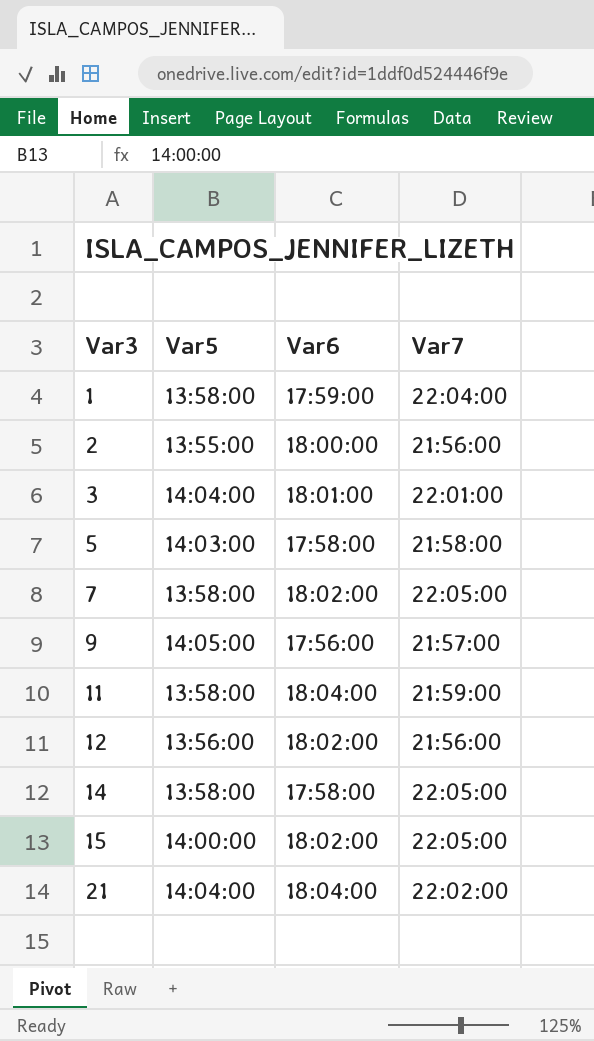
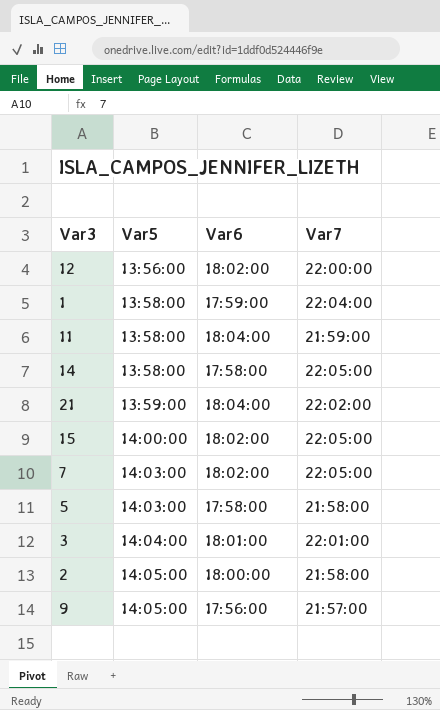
row order: Var3 ascending -> Var5 ascending
12 | Var7: 21:56:00 -> 22:00:00
21 | Var5: 14:04:00 -> 13:59:00
7 | Var5: 13:58:00 -> 14:03:00
2 | Var5: 13:55:00 -> 14:05:00
2 | Var7: 21:56:00 -> 21:58:00

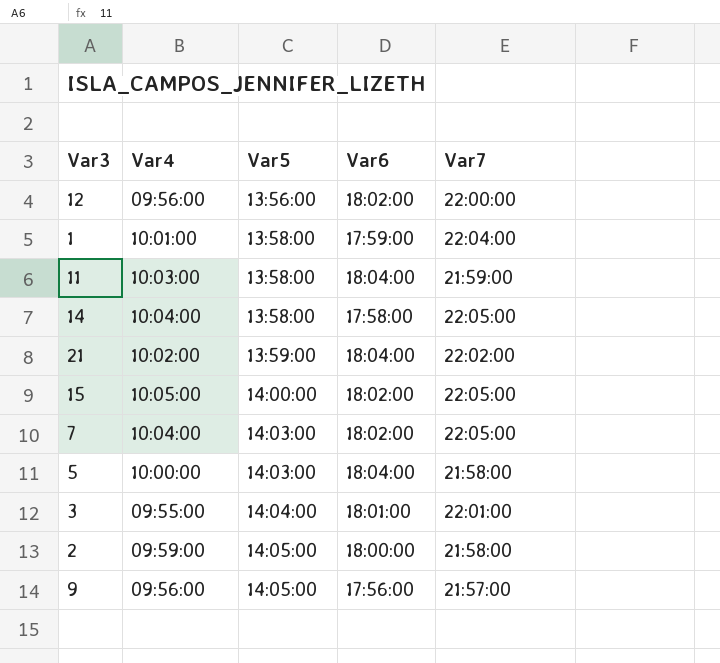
column Var4 | position: none -> 2
5 | Var6: 17:58:00 -> 18:04:00

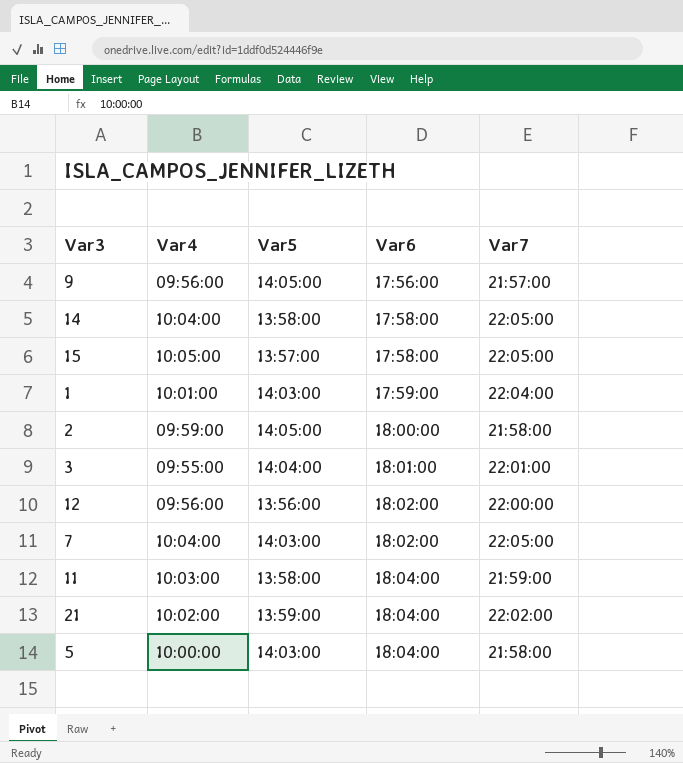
row order: Var5 ascending -> Var6 ascending
15 | Var5: 14:00:00 -> 13:57:00
15 | Var6: 18:02:00 -> 17:58:00
1 | Var5: 13:58:00 -> 14:03:00

